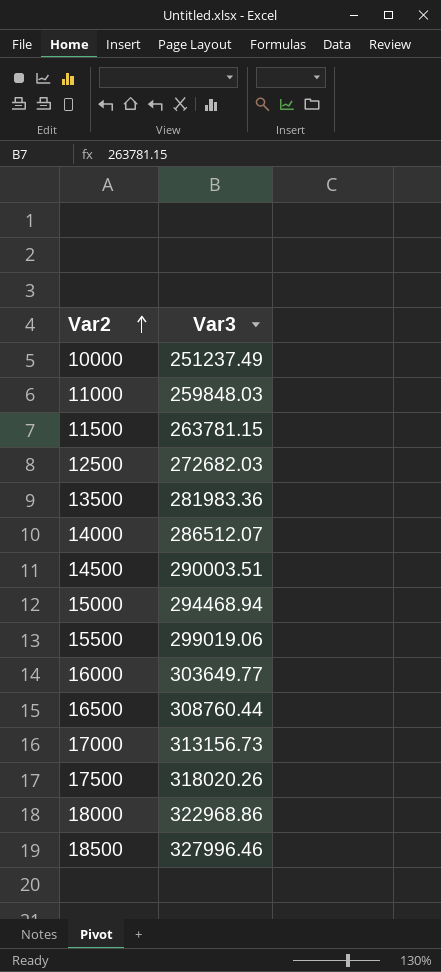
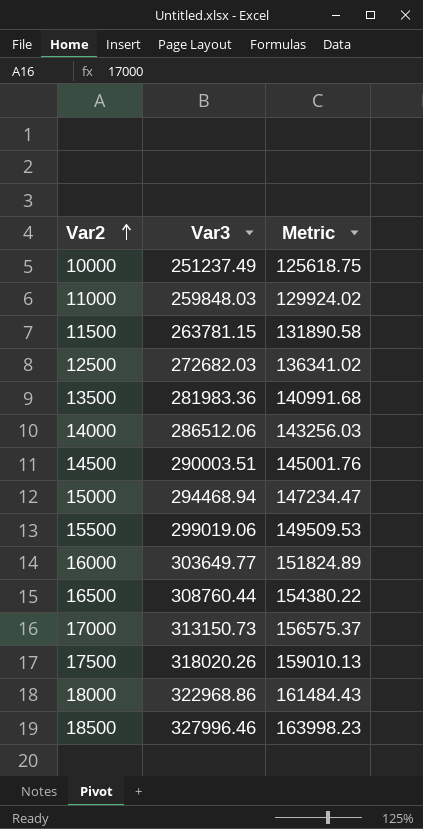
column Metric | formula: none -> [Var3] * 0.5
14000 | Var3: 286512.07 -> 286512.06
17000 | Var3: 313156.73 -> 313150.73

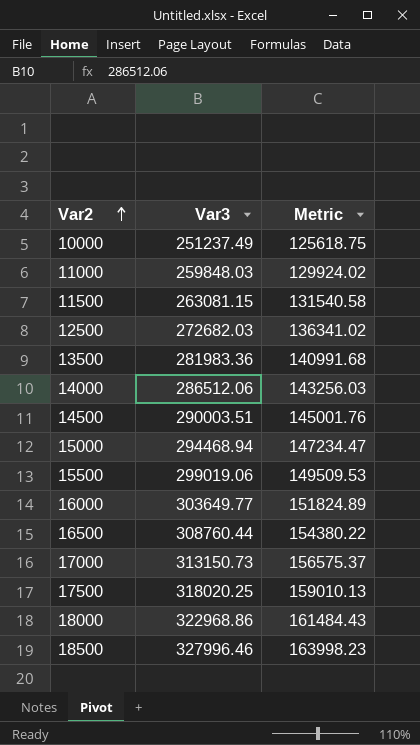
11500 | Var3: 263781.15 -> 263081.15
11500 | Metric: 131890.58 -> 131540.58
17500 | Var3: 318020.26 -> 318020.25

